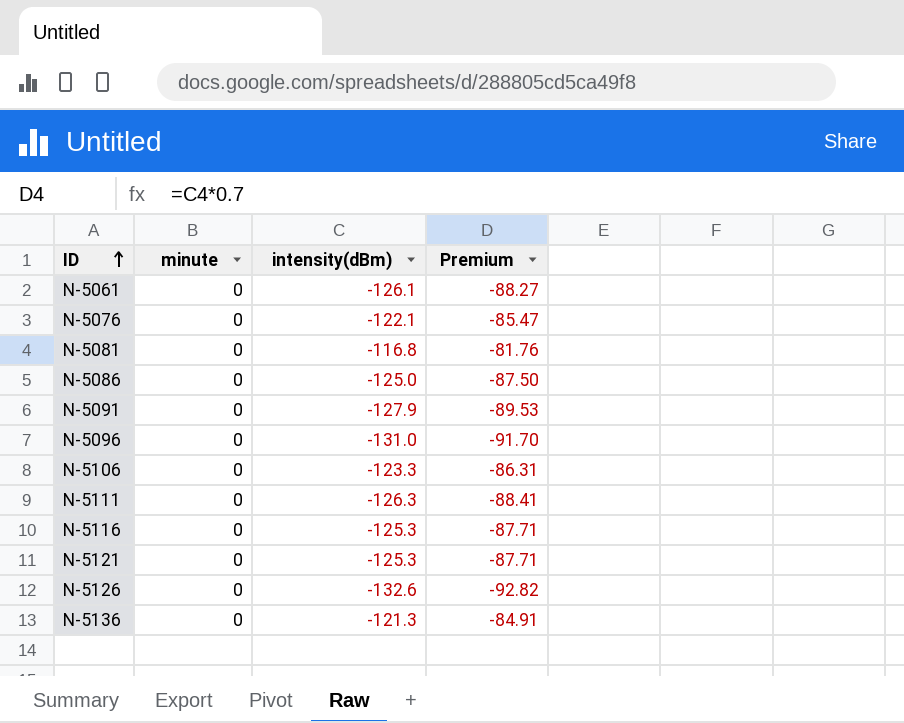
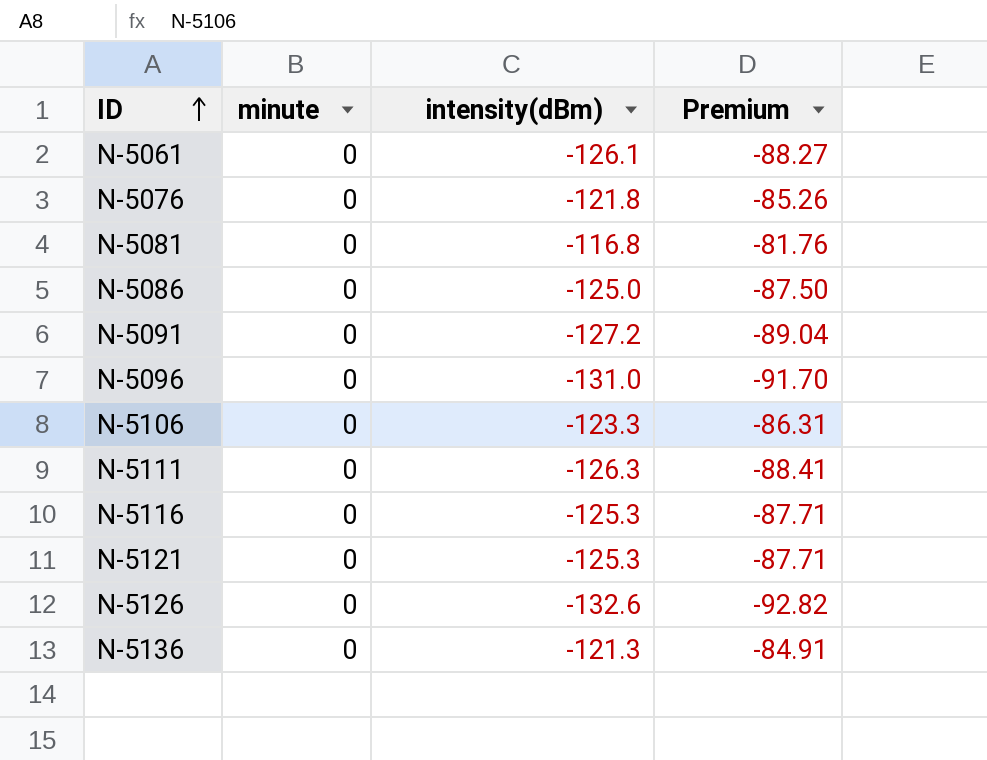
N-5076 | intensity(dBm): -122.1 -> -121.8
N-5076 | Premium: -85.47 -> -85.26
N-5091 | intensity(dBm): -127.9 -> -127.2
N-5091 | Premium: -89.53 -> -89.04

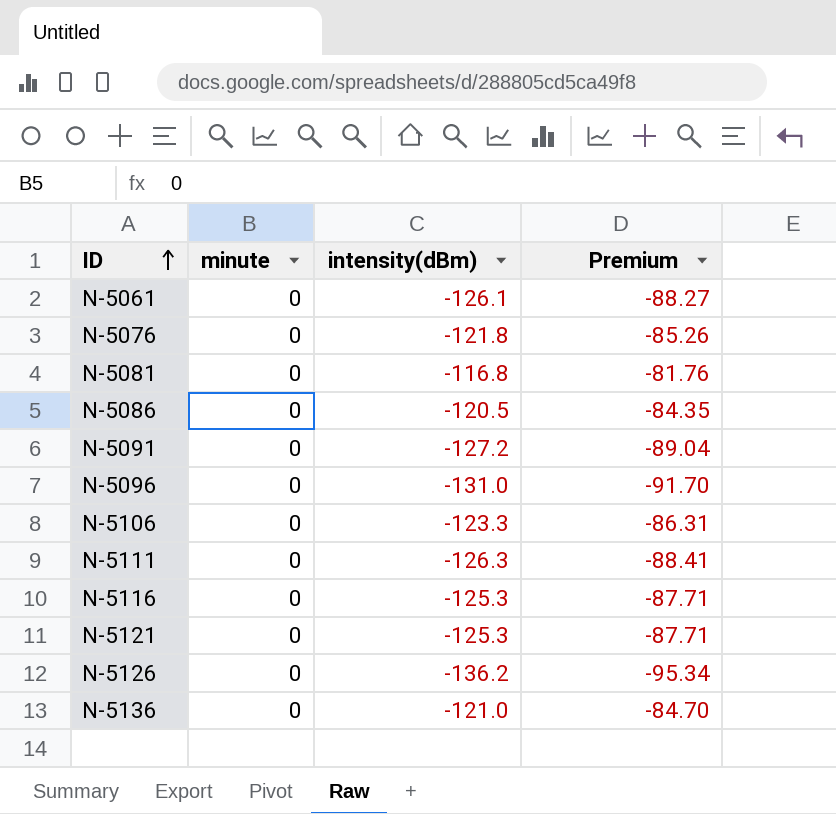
N-5086 | intensity(dBm): -125.0 -> -120.5
N-5086 | Premium: -87.50 -> -84.35
N-5126 | intensity(dBm): -132.6 -> -136.2
N-5126 | Premium: -92.82 -> -95.34
N-5136 | intensity(dBm): -121.3 -> -121.0
N-5136 | Premium: -84.91 -> -84.70

